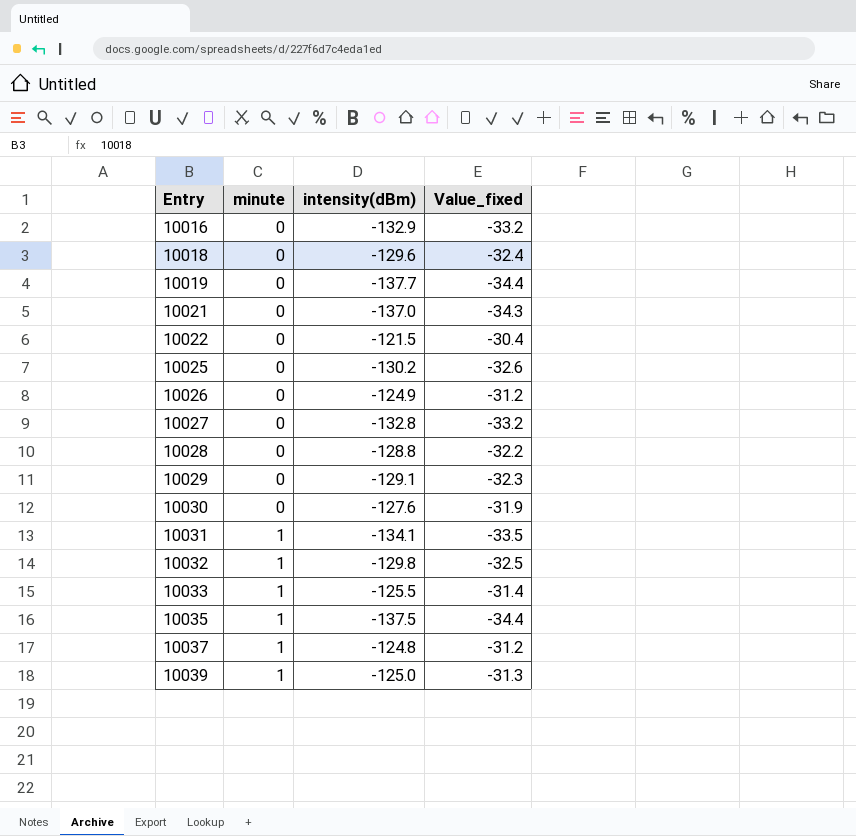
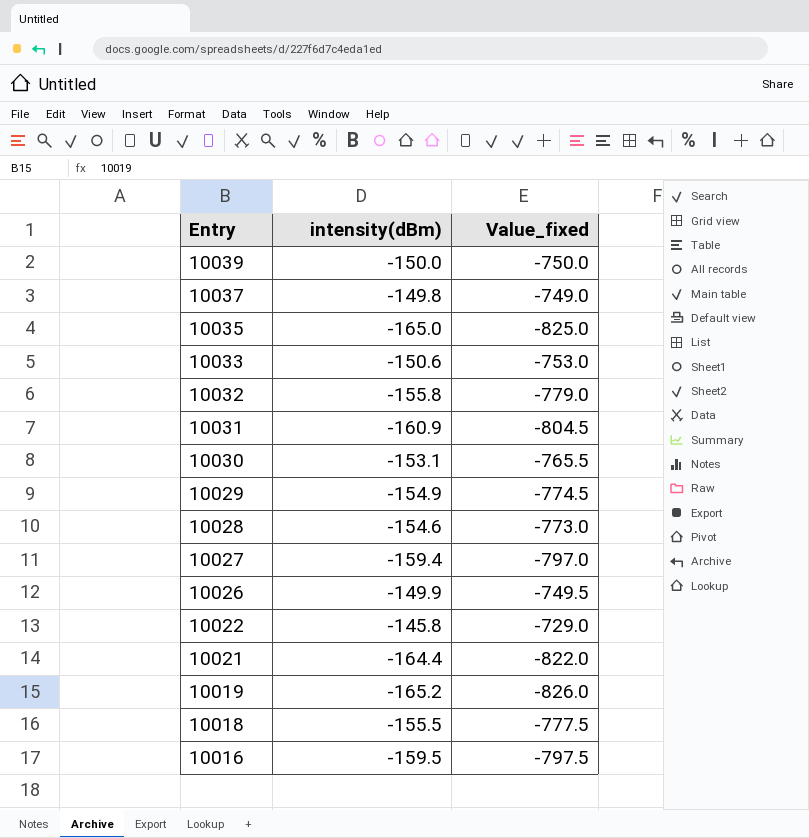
row order: Entry ascending -> Entry descending
column minute | position: 2 -> none
column Value_fixed | formula: [intensity(dBm)] * 0.25 -> [intensity(dBm)] * 5
row 10025: 0 | -130.2 | -32.6 -> none
10039 | intensity(dBm): -125.0 -> -150.0
10037 | intensity(dBm): -124.8 -> -149.8
10035 | intensity(dBm): -137.5 -> -165.0
10033 | intensity(dBm): -125.5 -> -150.6
10032 | intensity(dBm): -129.8 -> -155.8
10031 | intensity(dBm): -134.1 -> -160.9
10030 | intensity(dBm): -127.6 -> -153.1
10029 | intensity(dBm): -129.1 -> -154.9
10028 | intensity(dBm): -128.8 -> -154.6
10027 | intensity(dBm): -132.8 -> -159.4
10026 | intensity(dBm): -124.9 -> -149.9
10022 | intensity(dBm): -121.5 -> -145.8
10021 | intensity(dBm): -137.0 -> -164.4
10019 | intensity(dBm): -137.7 -> -165.2
10018 | intensity(dBm): -129.6 -> -155.5
10016 | intensity(dBm): -132.9 -> -159.5

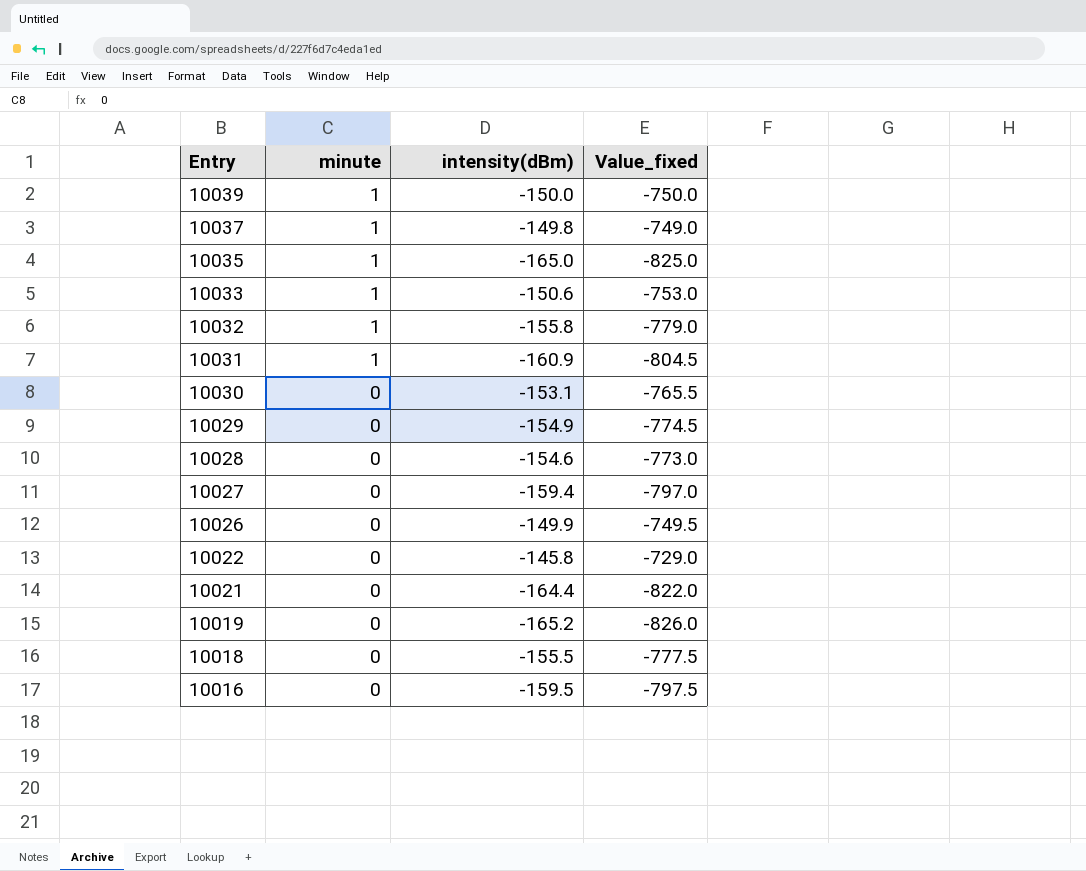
column minute | position: none -> 2

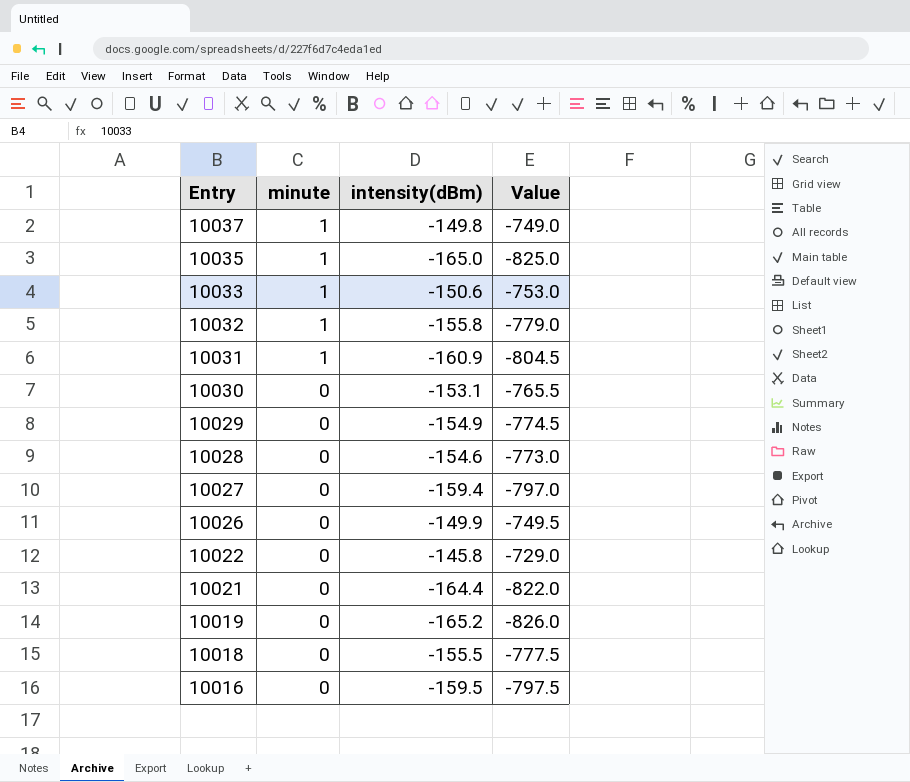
column name: Value_fixed -> Value
row 10039: 1 | -150.0 | -750.0 -> none

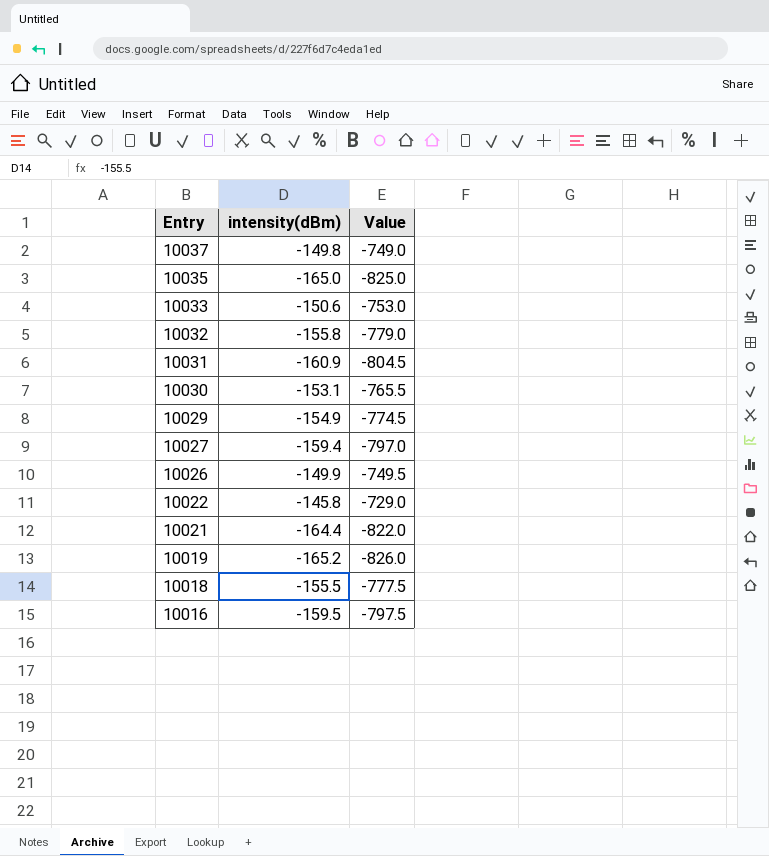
column minute | position: 2 -> none
row 10028: 0 | -154.6 | -773.0 -> none

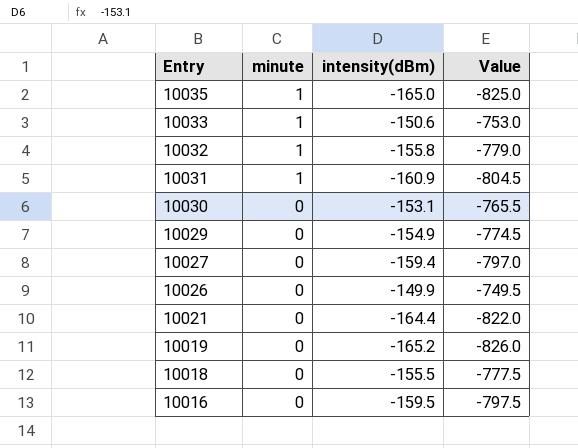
column minute | position: none -> 2
row 10037: -149.8 | -749.0 -> none
row 10022: -145.8 | -729.0 -> none

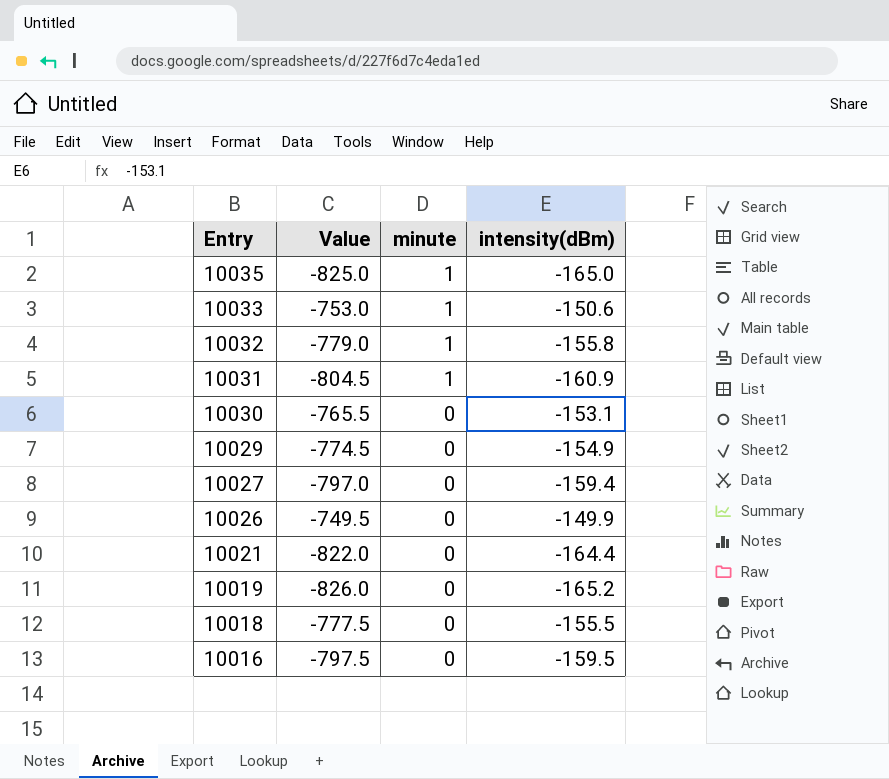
column Value | position: 4 -> 2

